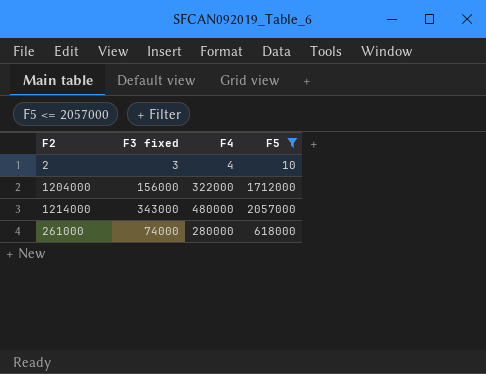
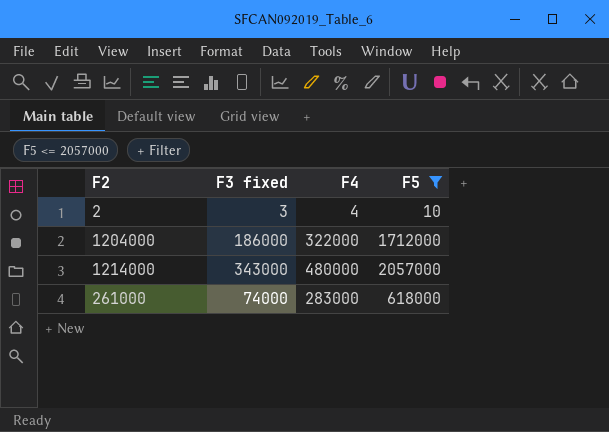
1204000 | F3 fixed: 156000 -> 186000
261000 | F4: 280000 -> 283000

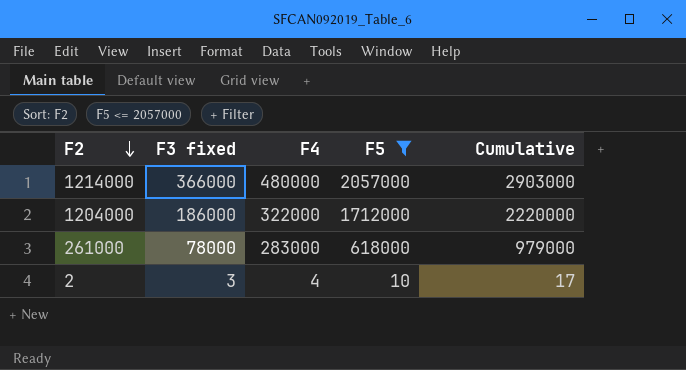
row order: none -> F2 descending
column Cumulative | formula: none -> [F3 fixed] + [F4] + [F5]
1214000 | F3 fixed: 343000 -> 366000
261000 | F3 fixed: 74000 -> 78000

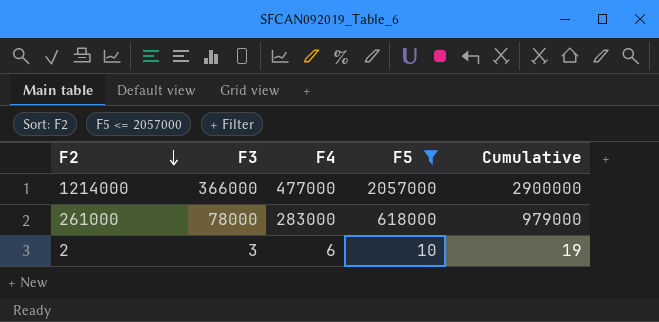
column name: F3 fixed -> F3
row 1204000: 186000 | 322000 | 1712000 | 2220000 -> none
1214000 | F4: 480000 -> 477000
1214000 | Cumulative: 2903000 -> 2900000
2 | F4: 4 -> 6
2 | Cumulative: 17 -> 19

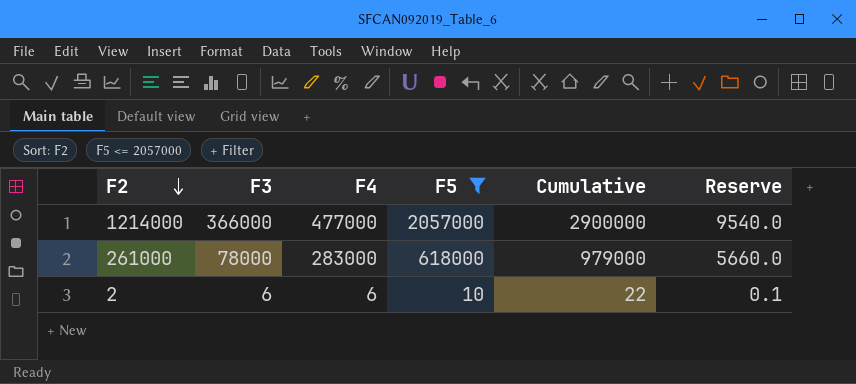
column Reserve | formula: none -> [F4] * 0.02
2 | F3: 3 -> 6
2 | Cumulative: 19 -> 22

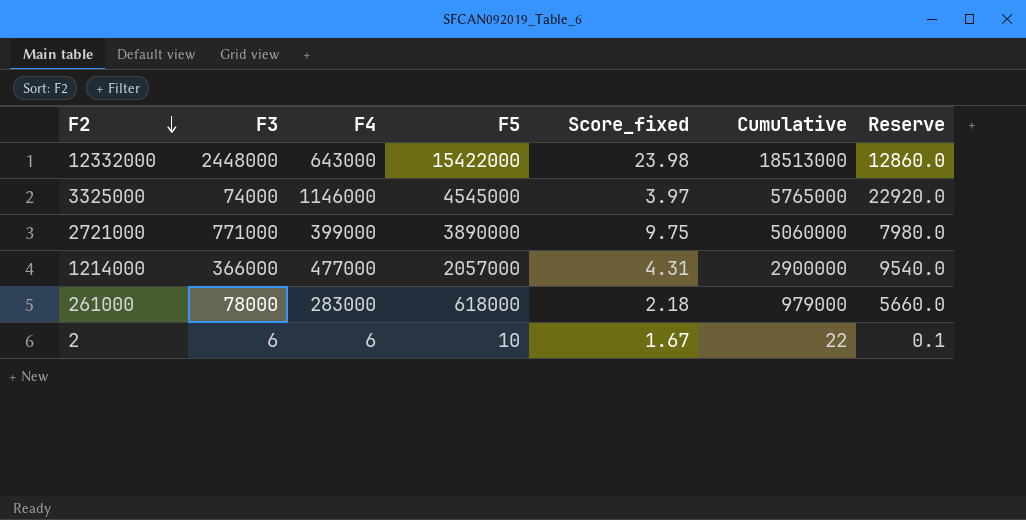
filter: F5 <= 2057000 -> none
column Score_fixed | formula: none -> [F5] / [F4]

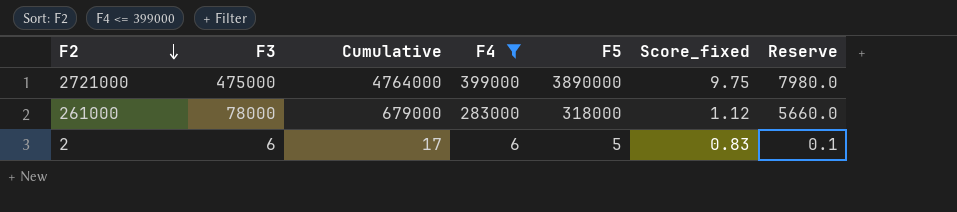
filter: none -> F4 <= 399000
column Cumulative | position: 6 -> 3
2721000 | F3: 771000 -> 475000
2721000 | Cumulative: 5060000 -> 4764000
261000 | Cumulative: 979000 -> 679000
261000 | F5: 618000 -> 318000
261000 | Score_fixed: 2.18 -> 1.12
2 | Cumulative: 22 -> 17
2 | F5: 10 -> 5
2 | Score_fixed: 1.67 -> 0.83

